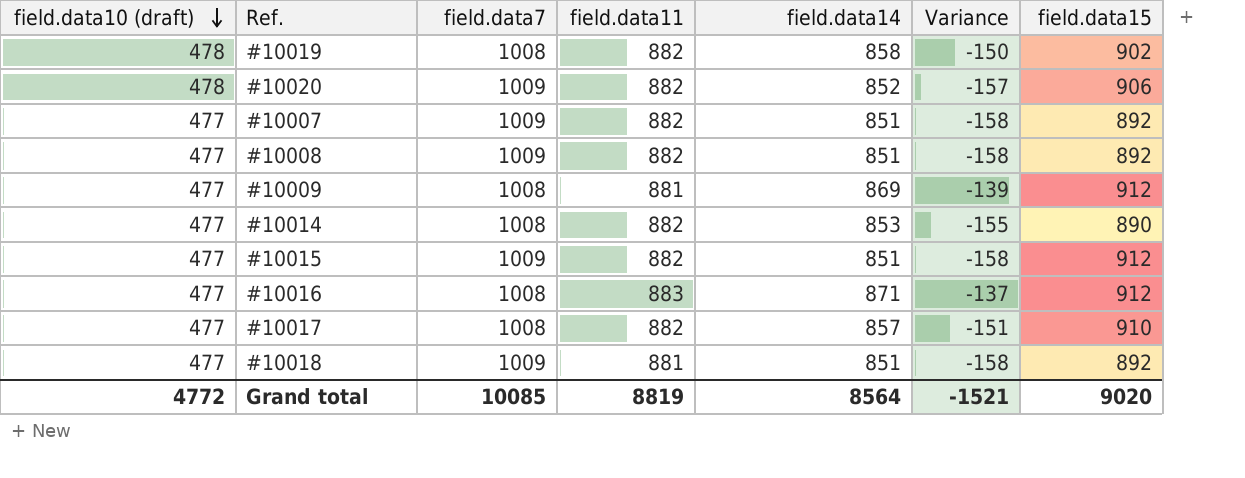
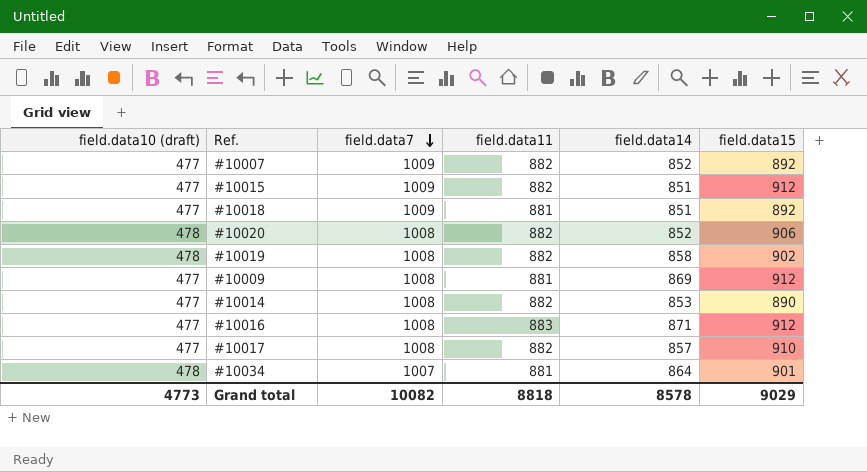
row order: field.data10 (draft) descending -> field.data7 descending
column Variance | formula: [field.data14] - [field.data7] -> none
row #10008: 477 | 1009 | 882 | 851 | -158 | 892 -> none
#10007 | field.data14: 851 -> 852
#10020 | field.data7: 1009 -> 1008
row #10034: none -> 478 | 1007 | 881 | 864 | 901
Grand total | field.data10 (draft): 4772 -> 4773
Grand total | field.data7: 10085 -> 10082
Grand total | field.data11: 8819 -> 8818
Grand total | field.data14: 8564 -> 8578
Grand total | field.data15: 9020 -> 9029

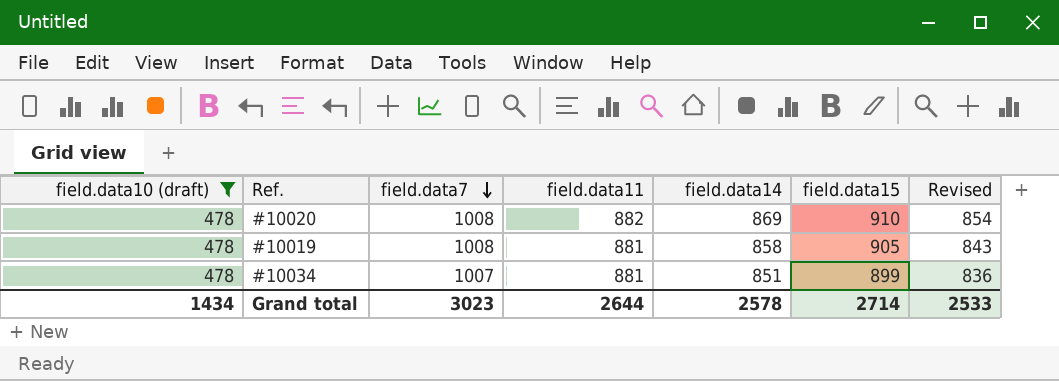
filter: none -> field.data10 (draft) = 478
column Revised | formula: none -> [field.data14] - 15
#10020 | field.data14: 852 -> 869
#10020 | field.data15: 906 -> 910
#10019 | field.data11: 882 -> 881
#10019 | field.data15: 902 -> 905
#10034 | field.data14: 864 -> 851
#10034 | field.data15: 901 -> 899
Grand total | field.data10 (draft): 4773 -> 1434
Grand total | field.data7: 10082 -> 3023
Grand total | field.data11: 8818 -> 2644
Grand total | field.data14: 8578 -> 2578
Grand total | field.data15: 9029 -> 2714

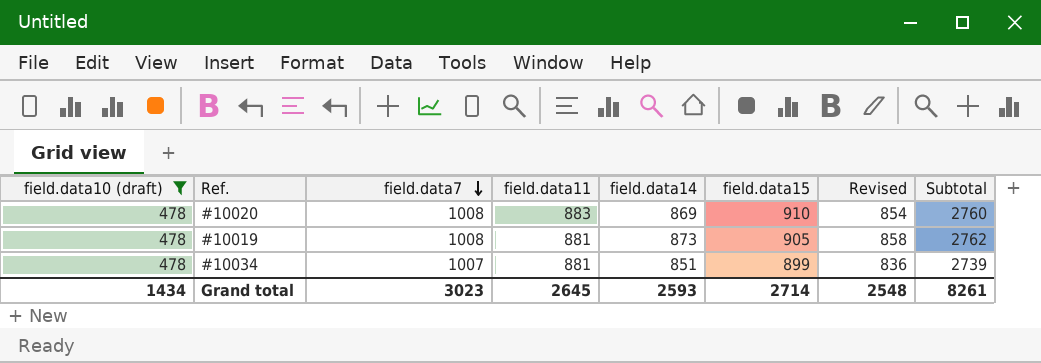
column Subtotal | formula: none -> [field.data7] + [field.data11] + [field.data14]
#10020 | field.data11: 882 -> 883
#10019 | field.data14: 858 -> 873
#10019 | Revised: 843 -> 858
Grand total | field.data11: 2644 -> 2645
Grand total | field.data14: 2578 -> 2593
Grand total | Revised: 2533 -> 2548

